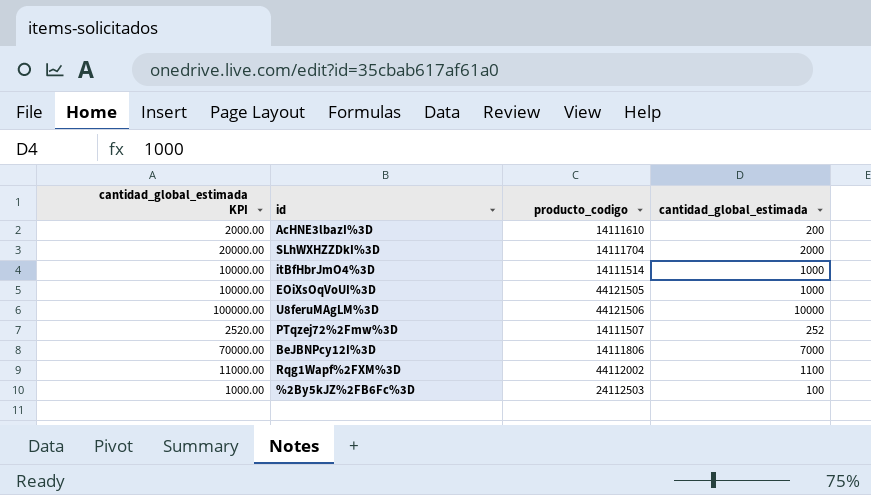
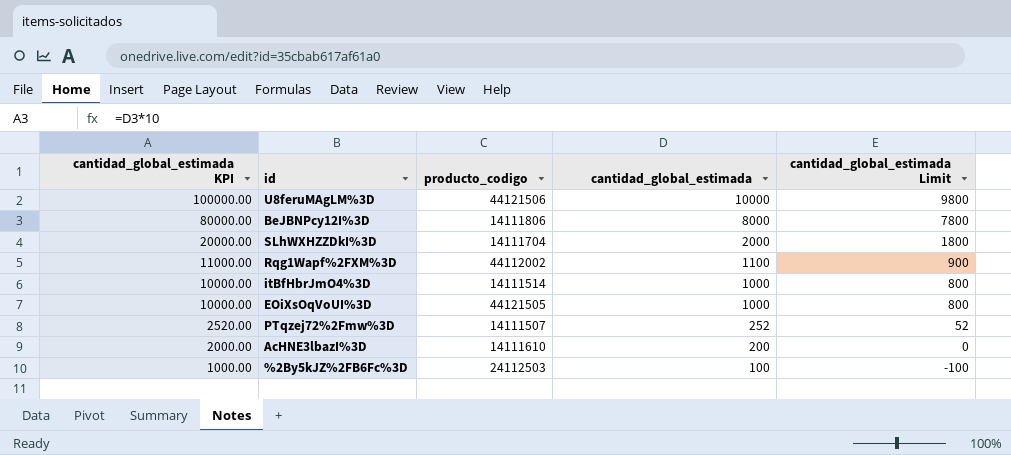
row order: none -> cantidad_global_estimada KPI descending
column cantidad_global_estimada Limit | formula: none -> [cantidad_global_estimada] - 200
BeJBNPcy12I%3D | cantidad_global_estimada KPI: 70000.00 -> 80000.00
BeJBNPcy12I%3D | cantidad_global_estimada: 7000 -> 8000

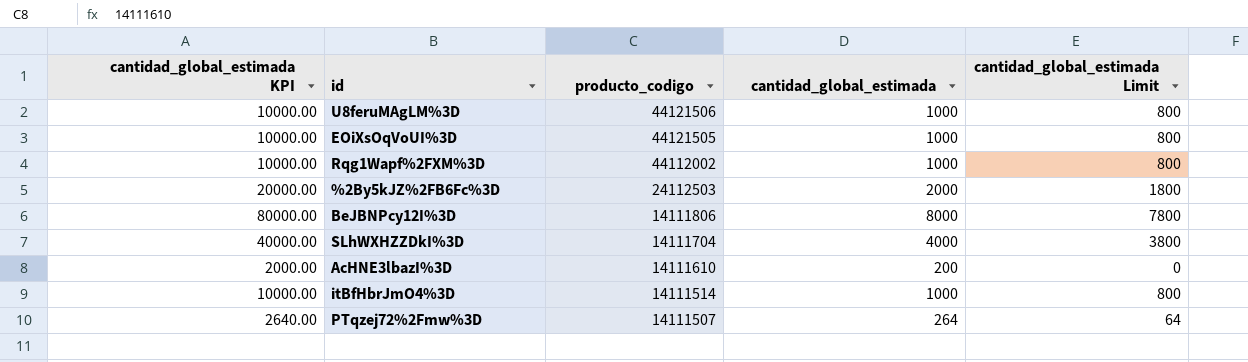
row order: cantidad_global_estimada KPI descending -> producto_codigo descending
U8feruMAgLM%3D | cantidad_global_estimada KPI: 100000.00 -> 10000.00
U8feruMAgLM%3D | cantidad_global_estimada: 10000 -> 1000
U8feruMAgLM%3D | cantidad_global_estimada Limit: 9800 -> 800
Rqg1Wapf%2FXM%3D | cantidad_global_estimada KPI: 11000.00 -> 10000.00
Rqg1Wapf%2FXM%3D | cantidad_global_estimada: 1100 -> 1000
Rqg1Wapf%2FXM%3D | cantidad_global_estimada Limit: 900 -> 800
%2By5kJZ%2FB6Fc%3D | cantidad_global_estimada KPI: 1000.00 -> 20000.00
%2By5kJZ%2FB6Fc%3D | cantidad_global_estimada: 100 -> 2000
%2By5kJZ%2FB6Fc%3D | cantidad_global_estimada Limit: -100 -> 1800
SLhWXHZZDkI%3D | cantidad_global_estimada KPI: 20000.00 -> 40000.00
SLhWXHZZDkI%3D | cantidad_global_estimada: 2000 -> 4000
SLhWXHZZDkI%3D | cantidad_global_estimada Limit: 1800 -> 3800
PTqzej72%2Fmw%3D | cantidad_global_estimada KPI: 2520.00 -> 2640.00
PTqzej72%2Fmw%3D | cantidad_global_estimada: 252 -> 264
PTqzej72%2Fmw%3D | cantidad_global_estimada Limit: 52 -> 64

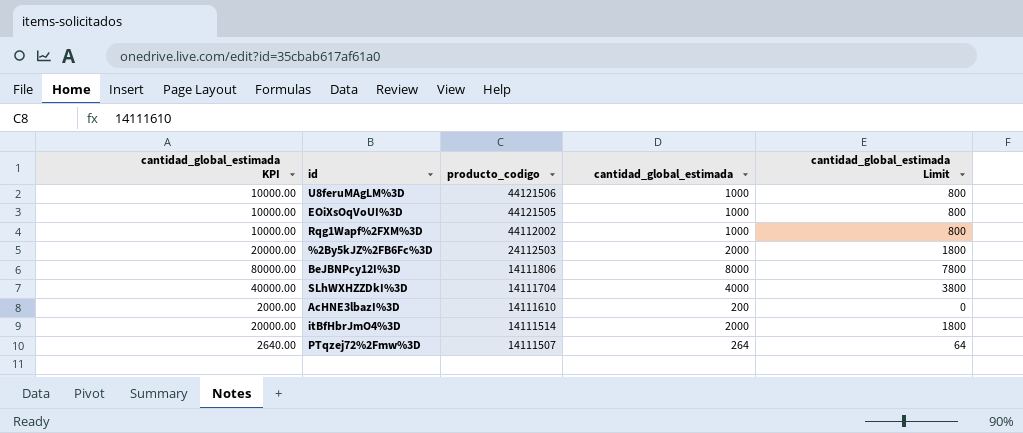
itBfHbrJmO4%3D | cantidad_global_estimada KPI: 10000.00 -> 20000.00
itBfHbrJmO4%3D | cantidad_global_estimada: 1000 -> 2000
itBfHbrJmO4%3D | cantidad_global_estimada Limit: 800 -> 1800

